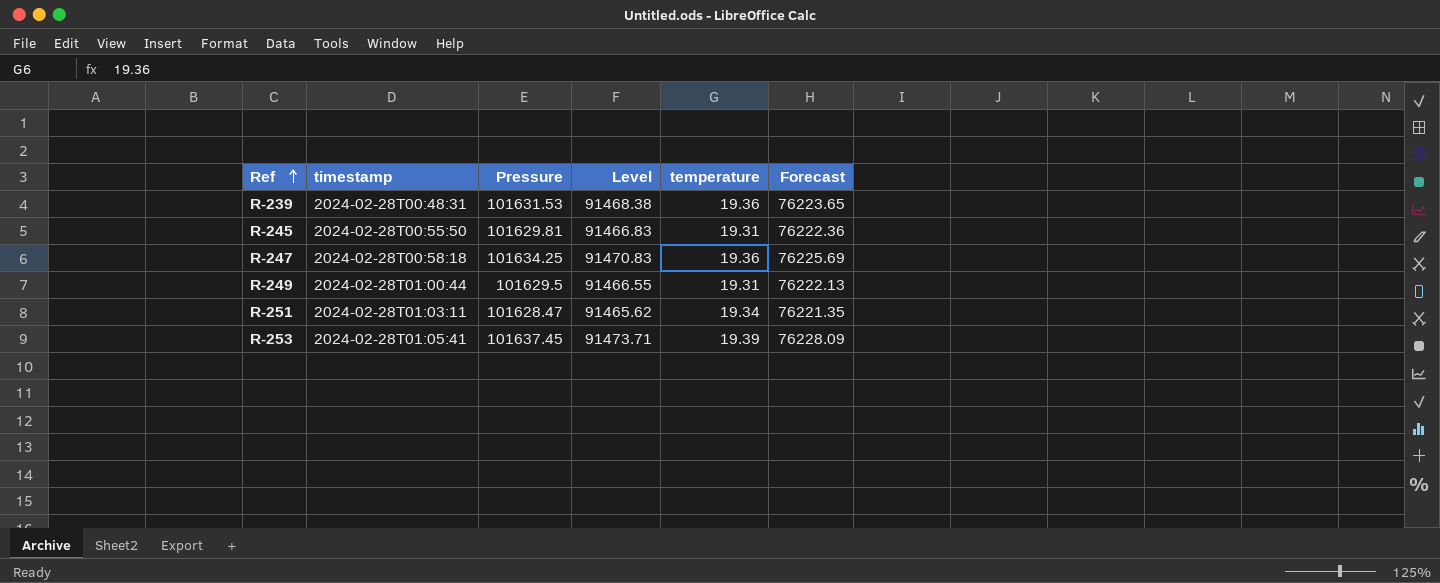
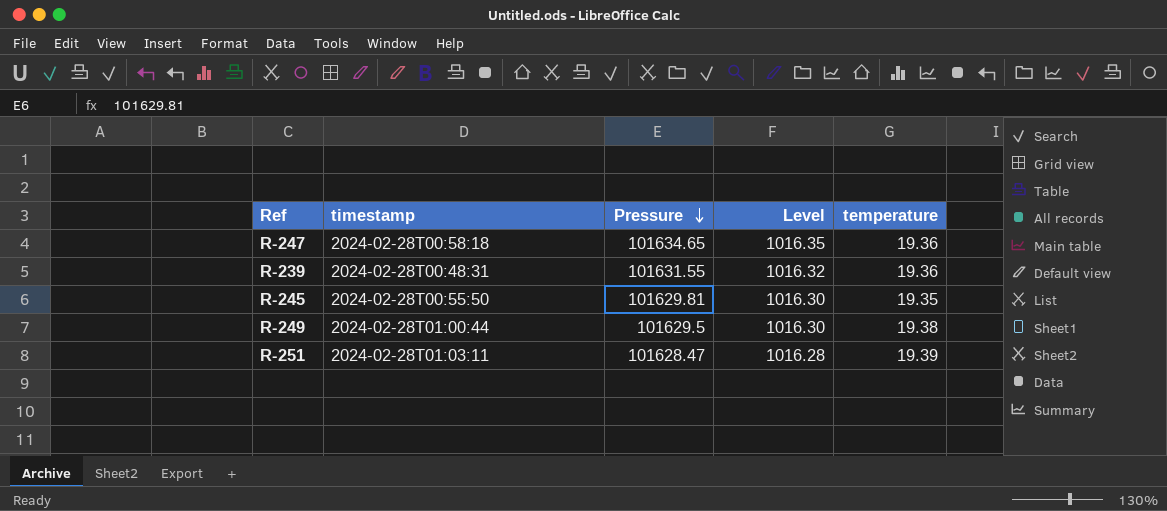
row order: Ref ascending -> Pressure descending
column Forecast | formula: [Pressure] * 0.75 -> none
column Level | formula: [Pressure] * 0.9 -> [Pressure] * 0.01
row R-253: 2024-02-28T01:05:41 | 101637.45 | 91473.71 | 19.39 | 76228.09 -> none
R-247 | Pressure: 101634.25 -> 101634.65
R-239 | Pressure: 101631.53 -> 101631.55
R-245 | temperature: 19.31 -> 19.35
R-249 | temperature: 19.31 -> 19.38
R-251 | temperature: 19.34 -> 19.39

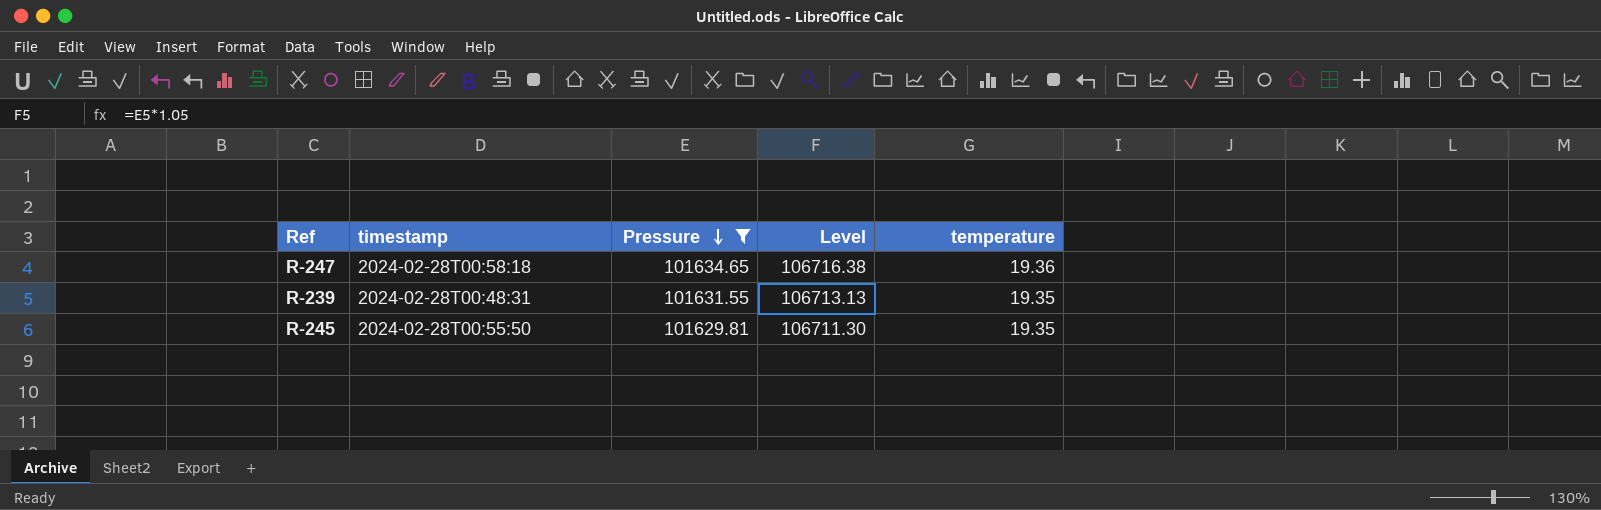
filter: none -> Pressure >= 101629.81
column Level | formula: [Pressure] * 0.01 -> [Pressure] * 1.05
R-239 | temperature: 19.36 -> 19.35

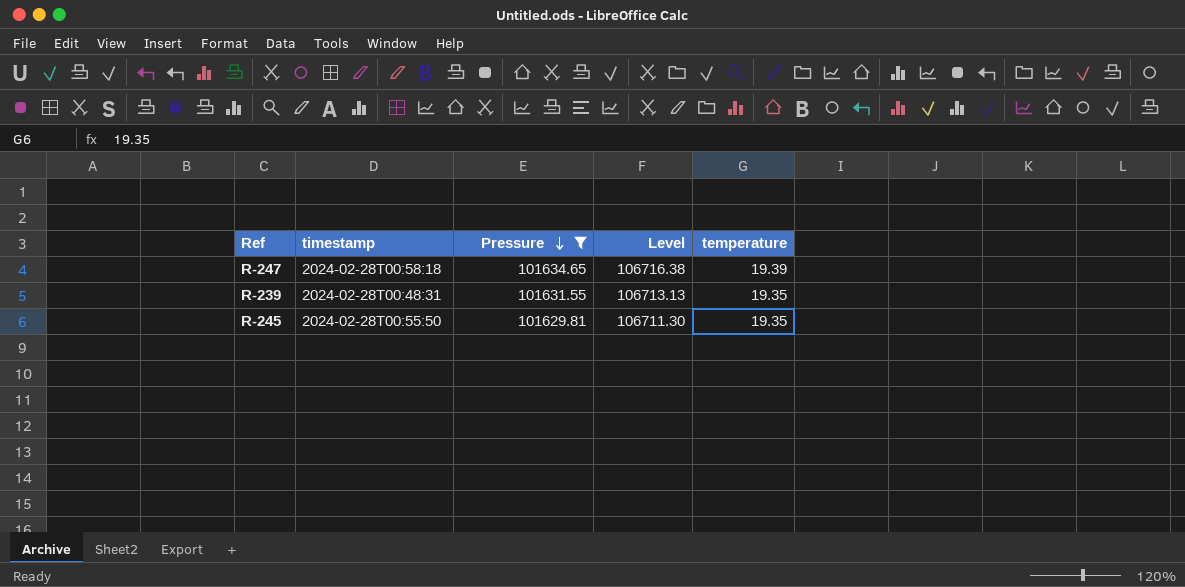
R-247 | temperature: 19.36 -> 19.39

